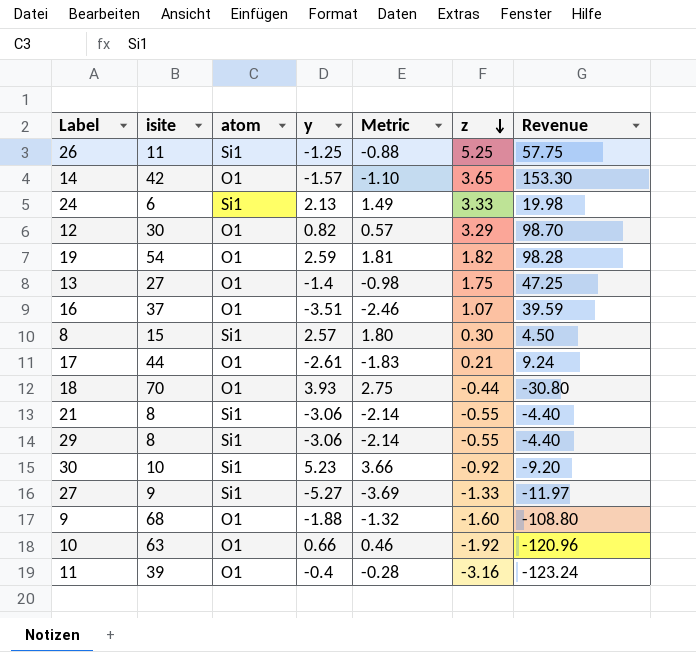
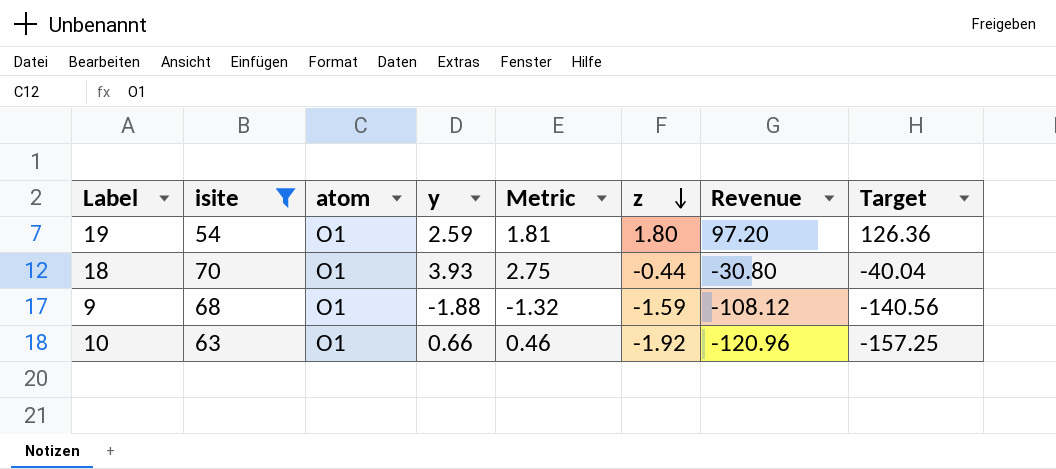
filter: none -> isite >= 54
column Target | formula: none -> [Revenue] * 1.3
19 | z: 1.82 -> 1.80
19 | Revenue: 98.28 -> 97.20
9 | z: -1.60 -> -1.59
9 | Revenue: -108.80 -> -108.12

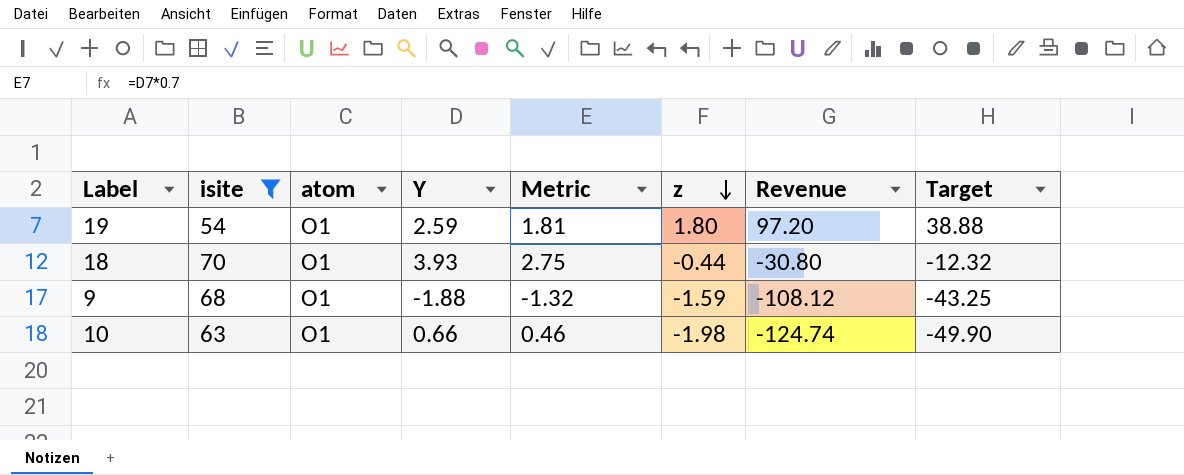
column name: y -> Y
column Target | formula: [Revenue] * 1.3 -> [Revenue] * 0.4
10 | z: -1.92 -> -1.98
10 | Revenue: -120.96 -> -124.74

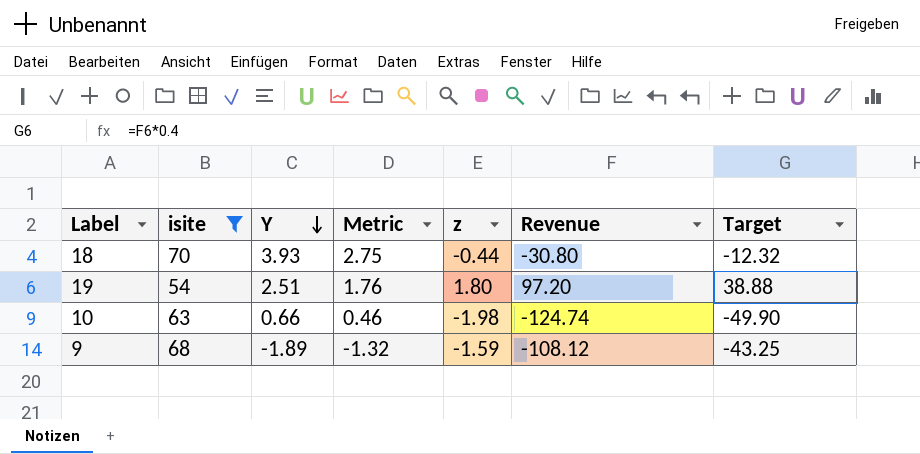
row order: z descending -> Y descending
column atom | position: 3 -> none
19 | Y: 2.59 -> 2.51
19 | Metric: 1.81 -> 1.76
9 | Y: -1.88 -> -1.89

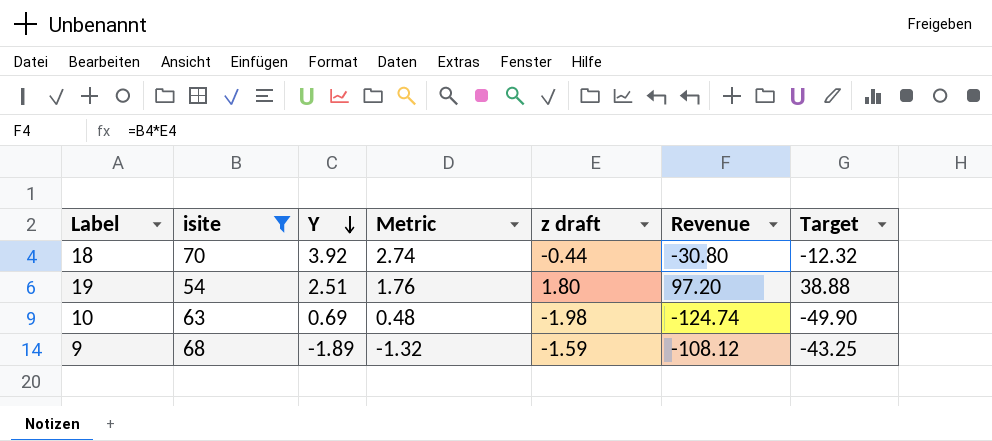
column name: z -> z draft
18 | Y: 3.93 -> 3.92
18 | Metric: 2.75 -> 2.74
10 | Y: 0.66 -> 0.69
10 | Metric: 0.46 -> 0.48

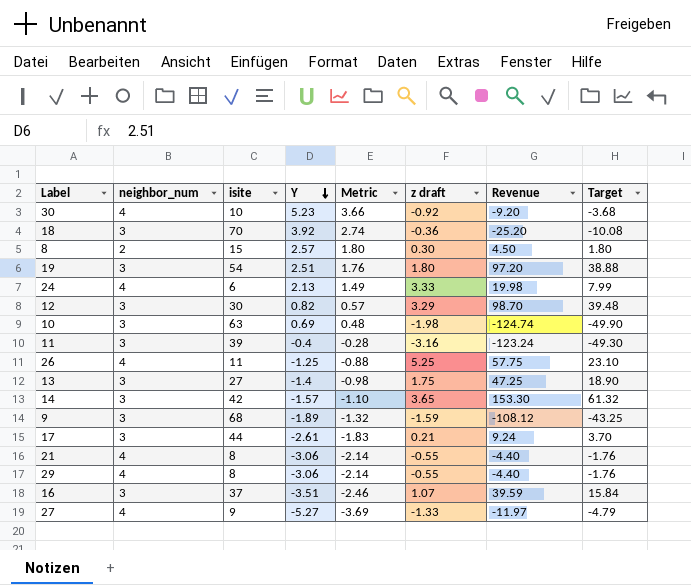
filter: isite >= 54 -> none
column neighbor_num | position: none -> 2
18 | z draft: -0.44 -> -0.36
18 | Revenue: -30.80 -> -25.20
18 | Target: -12.32 -> -10.08

